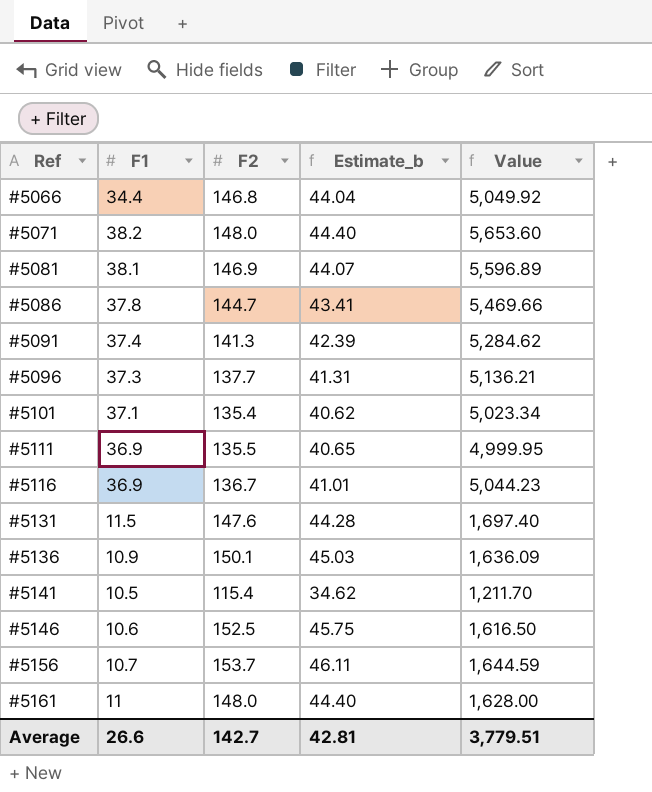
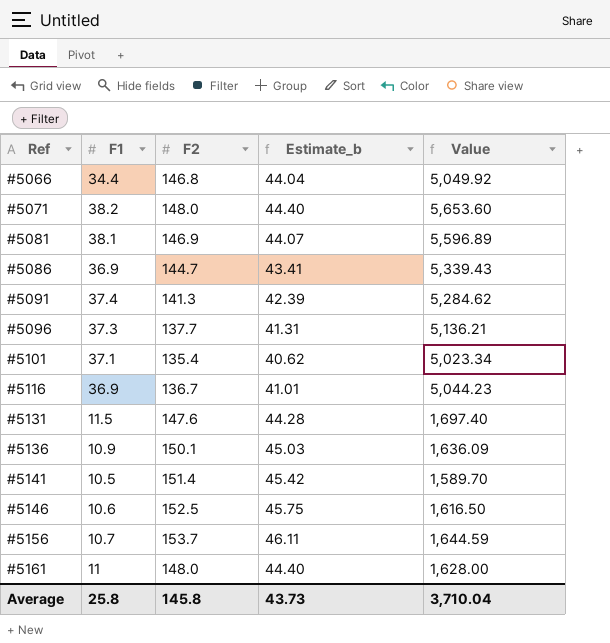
row #5111: 36.9 | 135.5 | 40.65 | 4,999.95 -> none
#5086 | F1: 37.8 -> 36.9
#5086 | Value: 5,469.66 -> 5,339.43
#5141 | F2: 115.4 -> 151.4
#5141 | Estimate_b: 34.62 -> 45.42
#5141 | Value: 1,211.70 -> 1,589.70
Average | F1: 26.6 -> 25.8
Average | F2: 142.7 -> 145.8
Average | Estimate_b: 42.81 -> 43.73
Average | Value: 3,779.51 -> 3,710.04

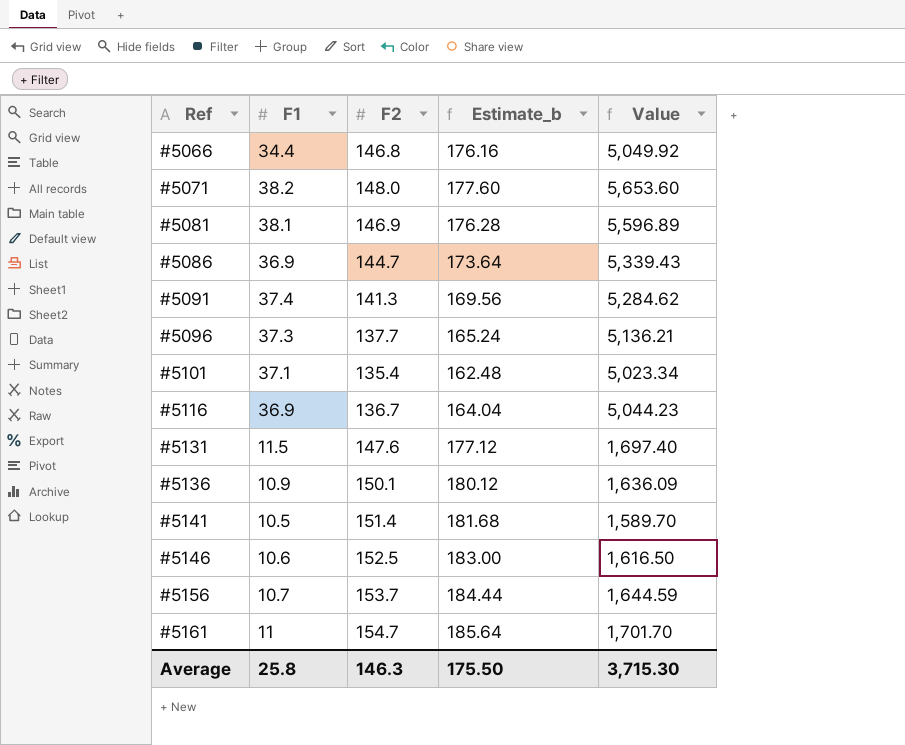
column Estimate_b | formula: [F2] * 0.3 -> [F2] * 1.2
#5161 | F2: 148.0 -> 154.7
#5161 | Value: 1,628.00 -> 1,701.70
Average | F2: 145.8 -> 146.3
Average | Estimate_b: 43.73 -> 175.50
Average | Value: 3,710.04 -> 3,715.30

